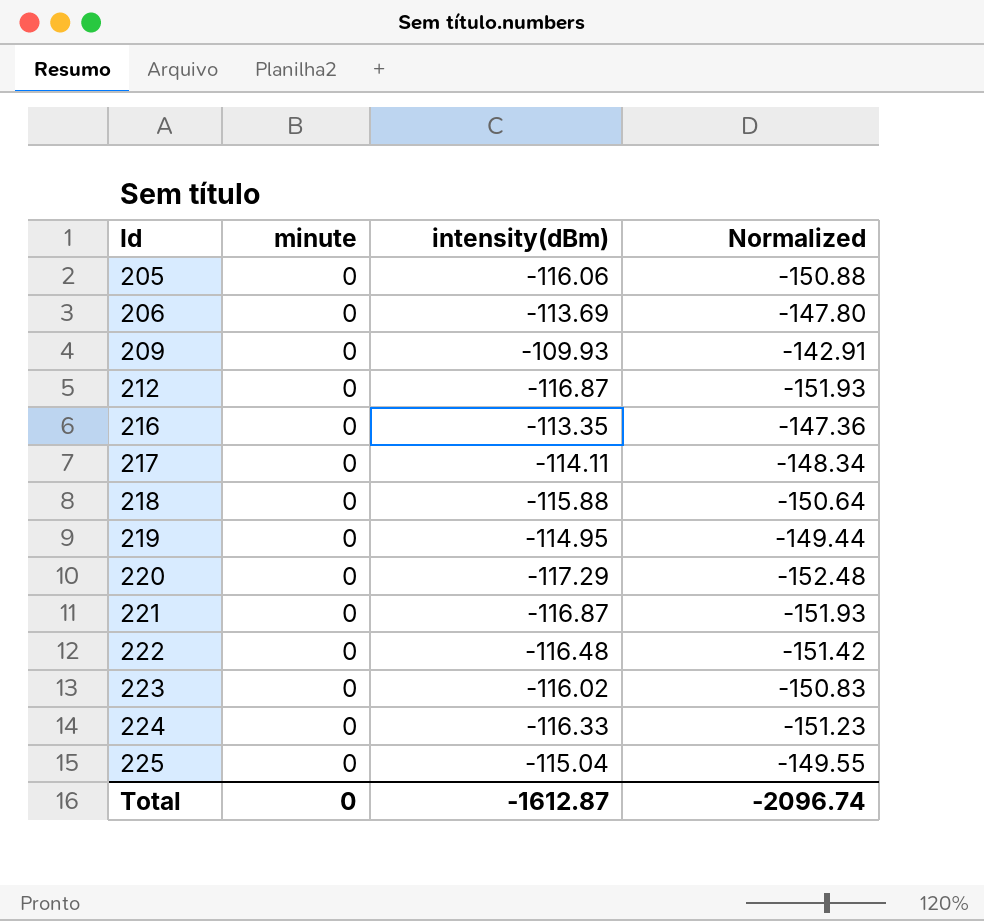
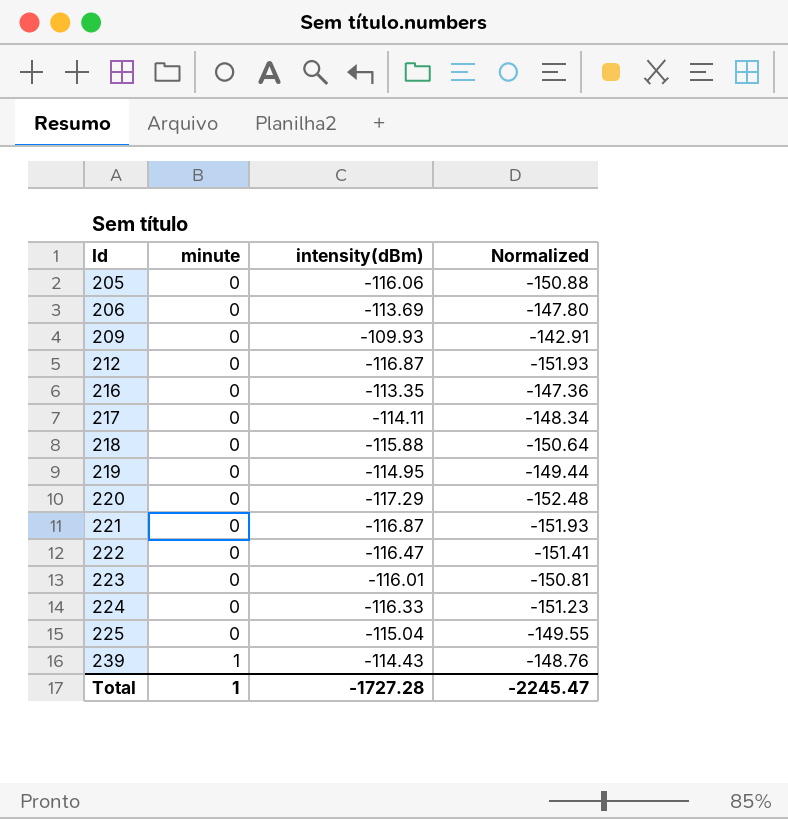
222 | intensity(dBm): -116.48 -> -116.47
222 | Normalized: -151.42 -> -151.41
223 | intensity(dBm): -116.02 -> -116.01
223 | Normalized: -150.83 -> -150.81
row 239: none -> 1 | -114.43 | -148.76
Total | minute: 0 -> 1
Total | intensity(dBm): -1612.87 -> -1727.28
Total | Normalized: -2096.74 -> -2245.47

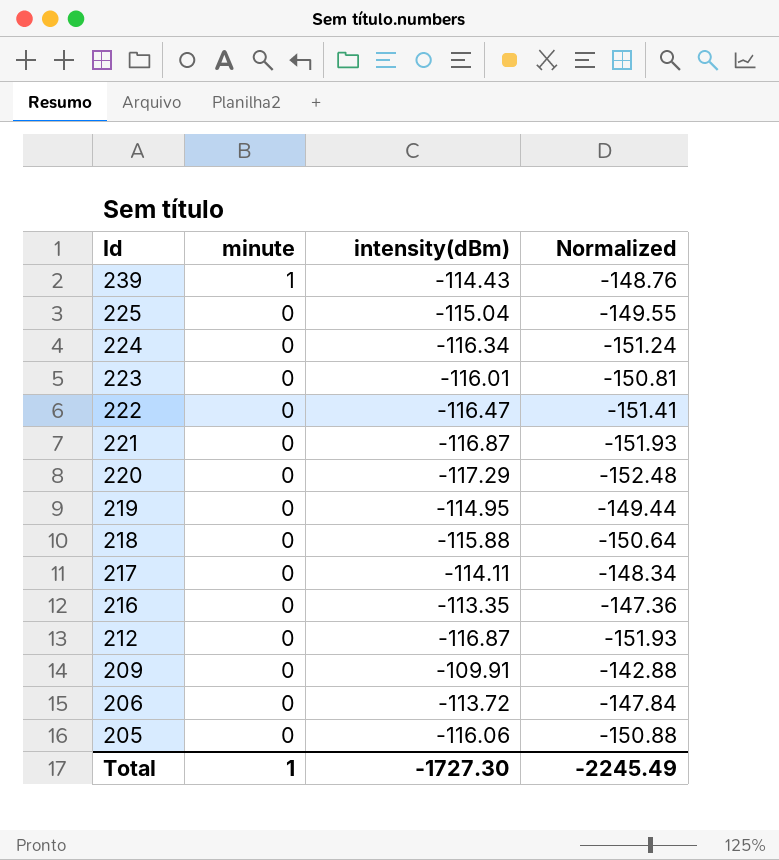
row order: Id ascending -> Id descending
224 | intensity(dBm): -116.33 -> -116.34
224 | Normalized: -151.23 -> -151.24
209 | intensity(dBm): -109.93 -> -109.91
209 | Normalized: -142.91 -> -142.88
206 | intensity(dBm): -113.69 -> -113.72
206 | Normalized: -147.80 -> -147.84
Total | intensity(dBm): -1727.28 -> -1727.30
Total | Normalized: -2245.47 -> -2245.49

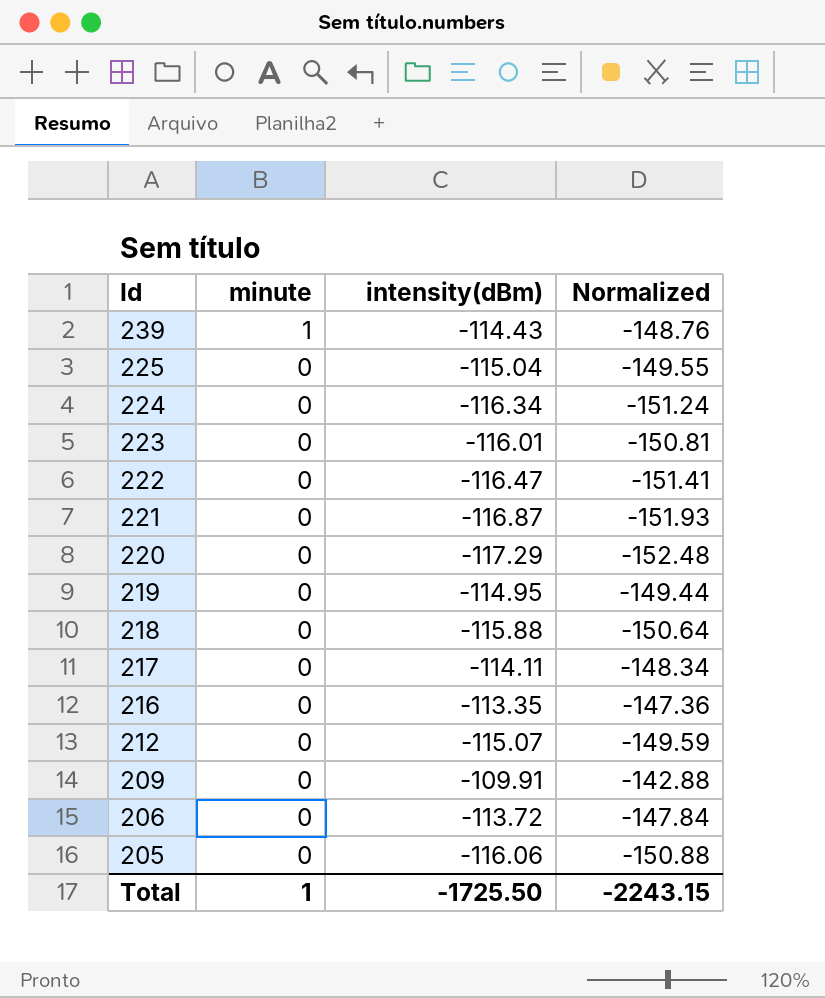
212 | intensity(dBm): -116.87 -> -115.07
212 | Normalized: -151.93 -> -149.59
Total | intensity(dBm): -1727.30 -> -1725.50
Total | Normalized: -2245.49 -> -2243.15

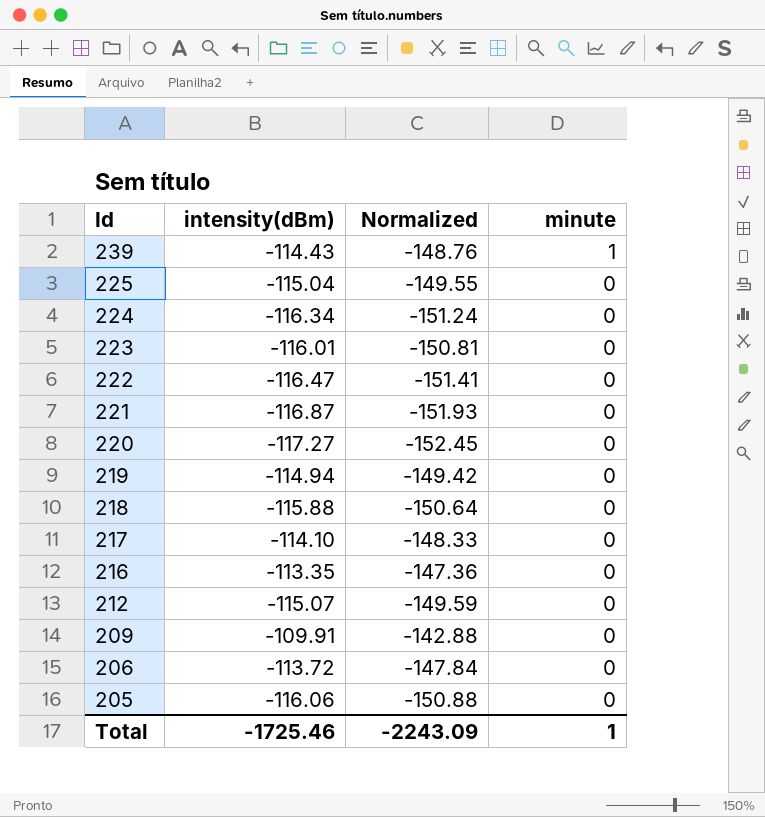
column minute | position: 2 -> 4
220 | intensity(dBm): -117.29 -> -117.27
220 | Normalized: -152.48 -> -152.45
219 | intensity(dBm): -114.95 -> -114.94
219 | Normalized: -149.44 -> -149.42
217 | intensity(dBm): -114.11 -> -114.10
217 | Normalized: -148.34 -> -148.33
Total | intensity(dBm): -1725.50 -> -1725.46
Total | Normalized: -2243.15 -> -2243.09

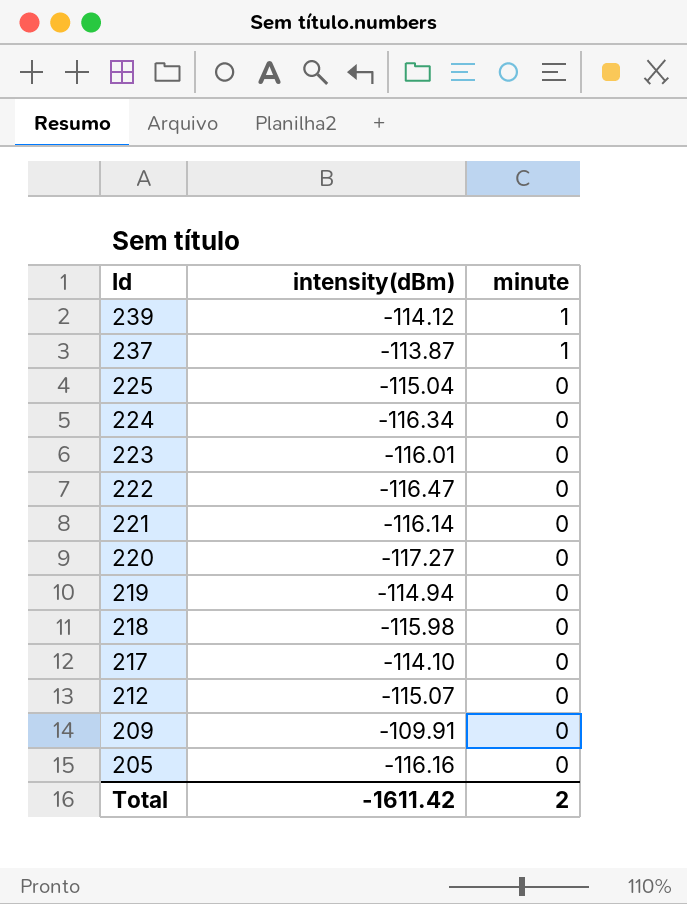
column Normalized | formula: [intensity(dBm)] * 1.3 -> none
row 216: -113.35 | -147.36 | 0 -> none
row 206: -113.72 | -147.84 | 0 -> none
239 | intensity(dBm): -114.43 -> -114.12
row 237: none -> -113.87 | 1
221 | intensity(dBm): -116.87 -> -116.14
218 | intensity(dBm): -115.88 -> -115.98
205 | intensity(dBm): -116.06 -> -116.16
Total | intensity(dBm): -1725.46 -> -1611.42
Total | minute: 1 -> 2

